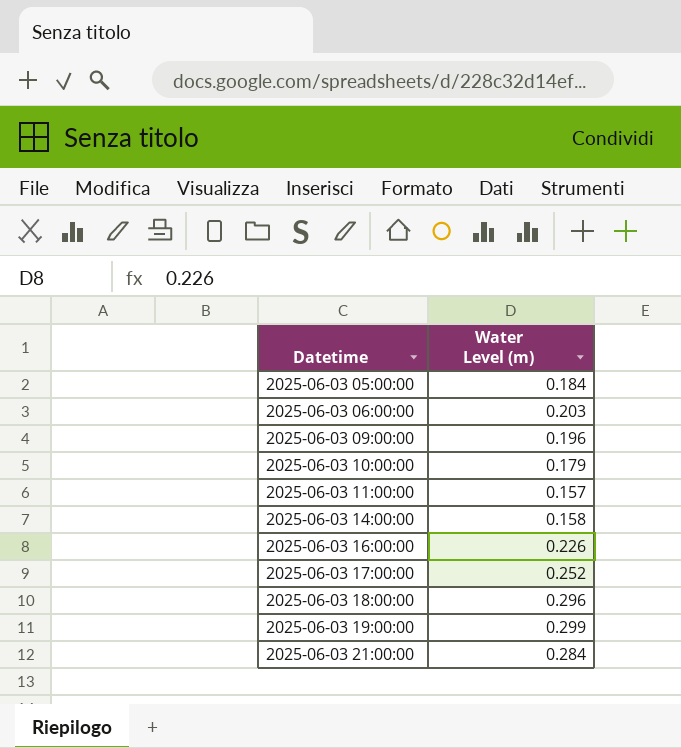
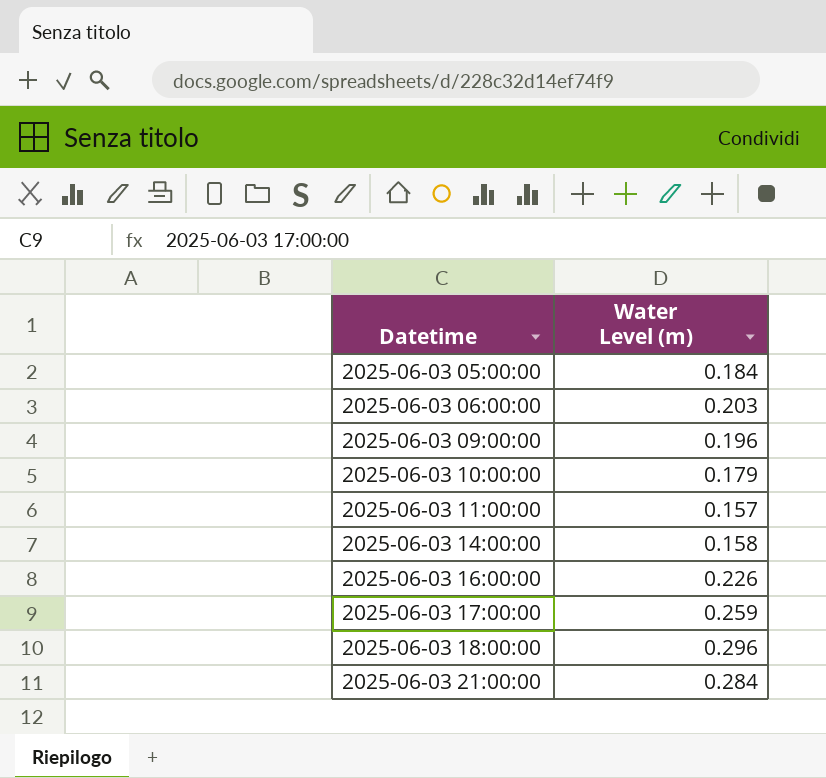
row 2025-06-03 19:00:00: 0.299 -> none
2025-06-03 17:00:00 | Water Level (m): 0.252 -> 0.259

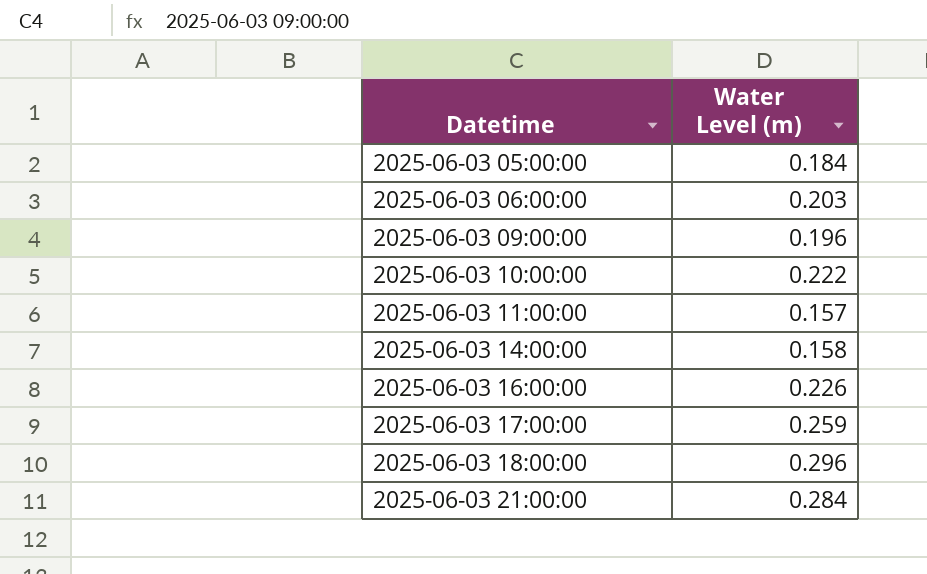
2025-06-03 10:00:00 | Water Level (m): 0.179 -> 0.222

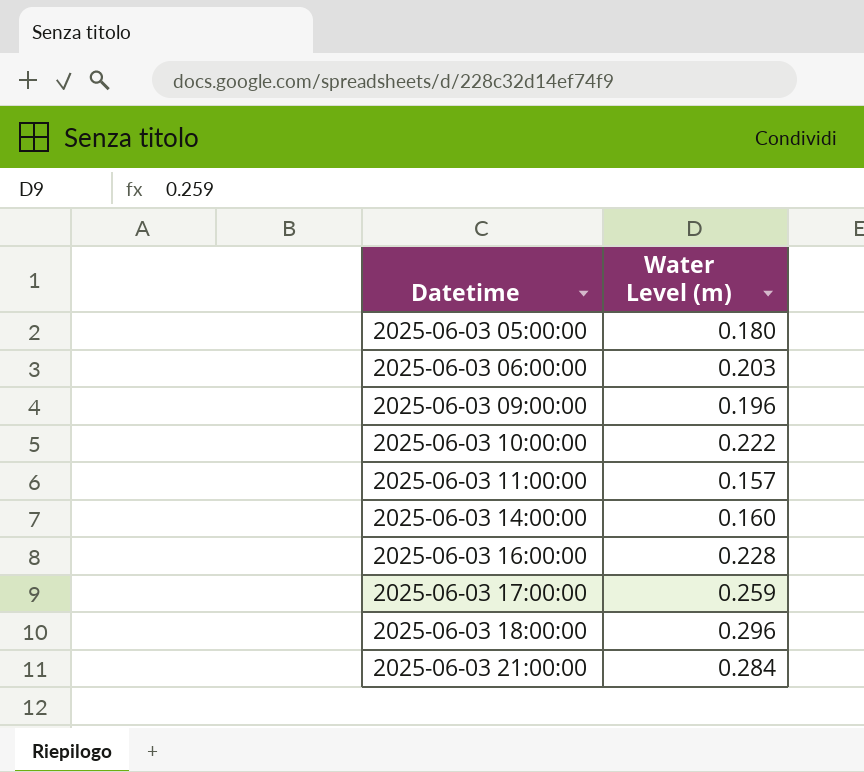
2025-06-03 05:00:00 | Water Level (m): 0.184 -> 0.180
2025-06-03 14:00:00 | Water Level (m): 0.158 -> 0.160
2025-06-03 16:00:00 | Water Level (m): 0.226 -> 0.228

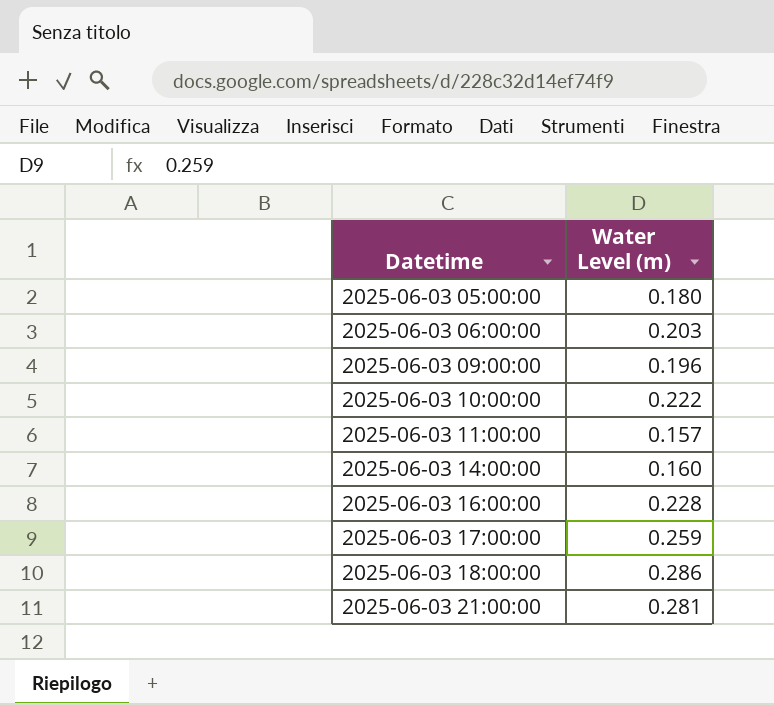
2025-06-03 18:00:00 | Water Level (m): 0.296 -> 0.286
2025-06-03 21:00:00 | Water Level (m): 0.284 -> 0.281

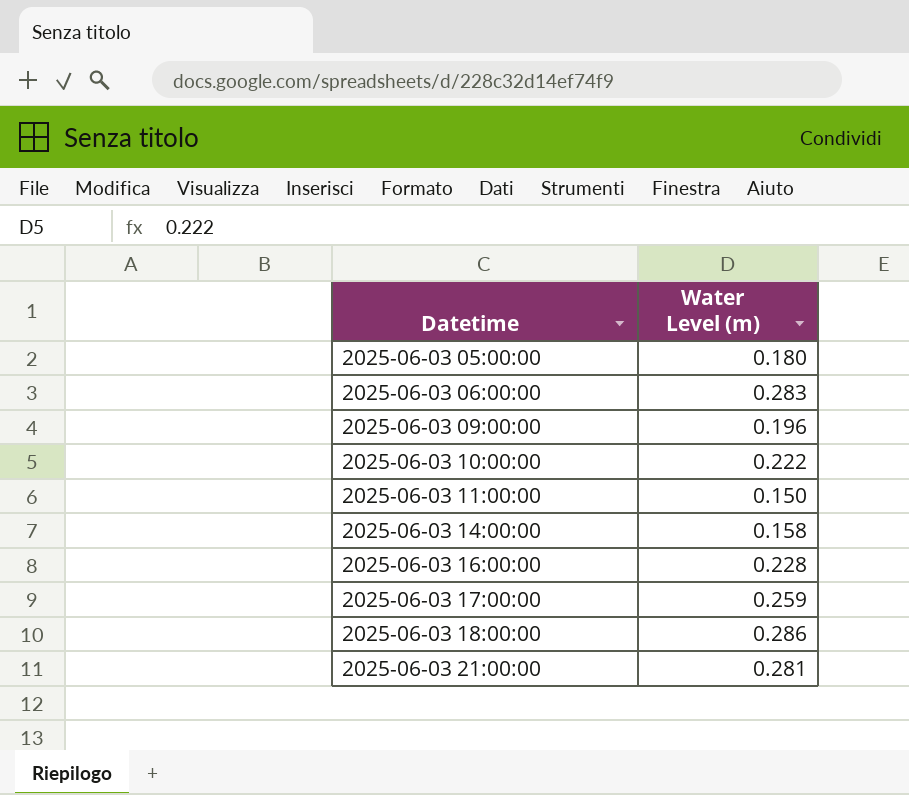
2025-06-03 06:00:00 | Water Level (m): 0.203 -> 0.283
2025-06-03 11:00:00 | Water Level (m): 0.157 -> 0.150
2025-06-03 14:00:00 | Water Level (m): 0.160 -> 0.158

